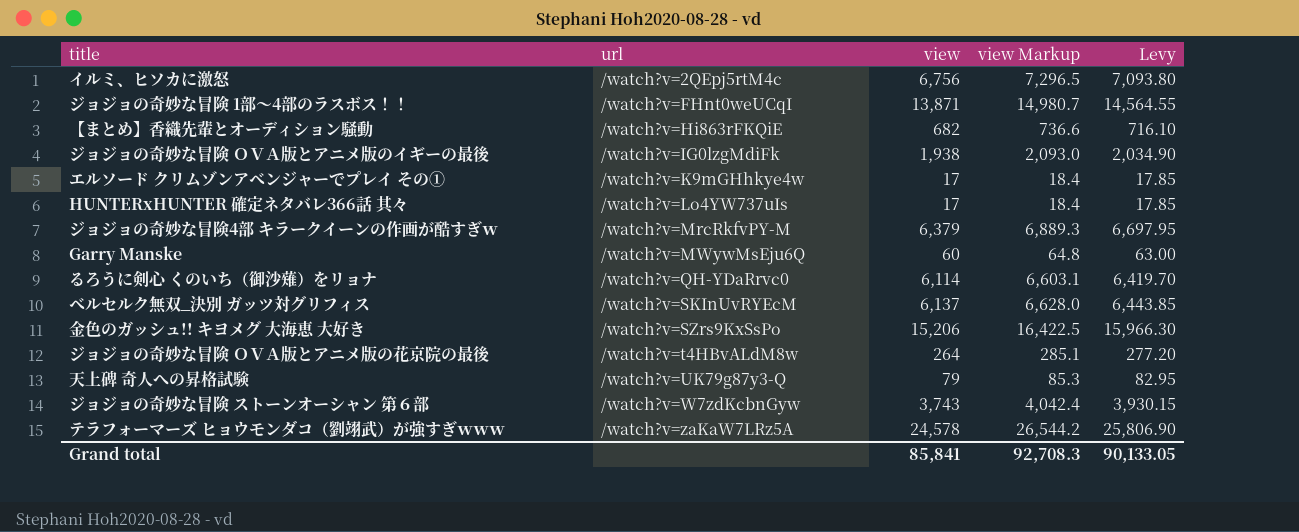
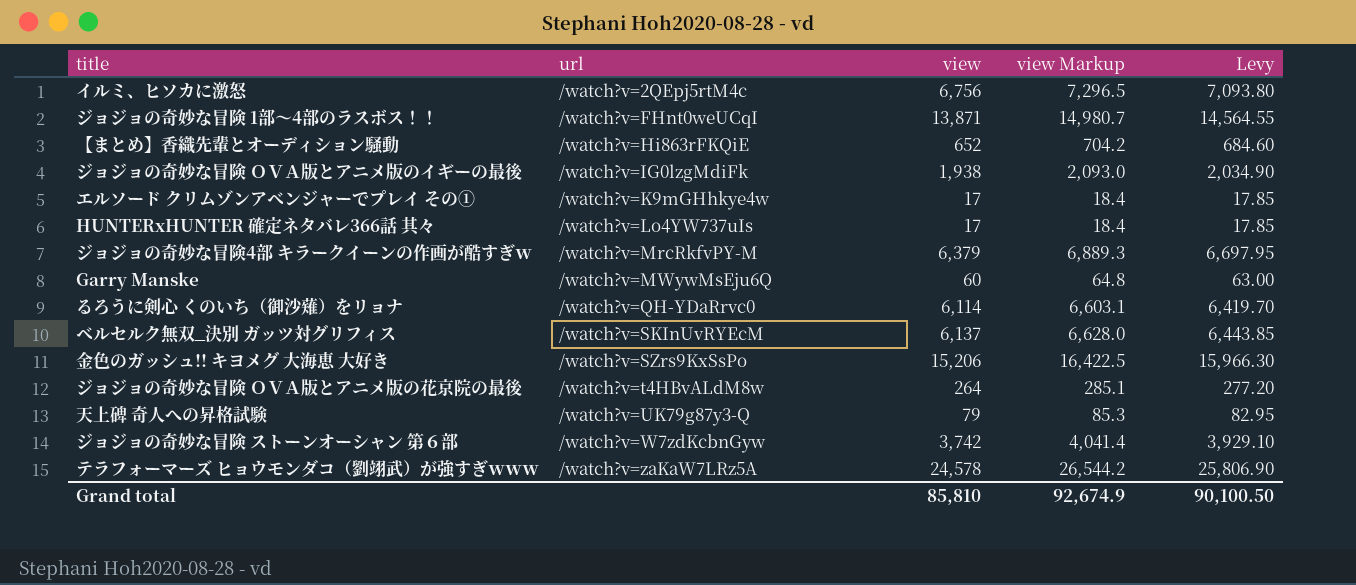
【まとめ】香織先輩とオーディション騒動 | view: 682 -> 652
【まとめ】香織先輩とオーディション騒動 | view Markup: 736.6 -> 704.2
【まとめ】香織先輩とオーディション騒動 | Levy: 716.10 -> 684.60
ジョジョの奇妙な冒険 ストーンオーシャン 第６部 | view: 3,743 -> 3,742
ジョジョの奇妙な冒険 ストーンオーシャン 第６部 | view Markup: 4,042.4 -> 4,041.4
ジョジョの奇妙な冒険 ストーンオーシャン 第６部 | Levy: 3,930.15 -> 3,929.10
Grand total | view: 85,841 -> 85,810
Grand total | view Markup: 92,708.3 -> 92,674.9
Grand total | Levy: 90,133.05 -> 90,100.50

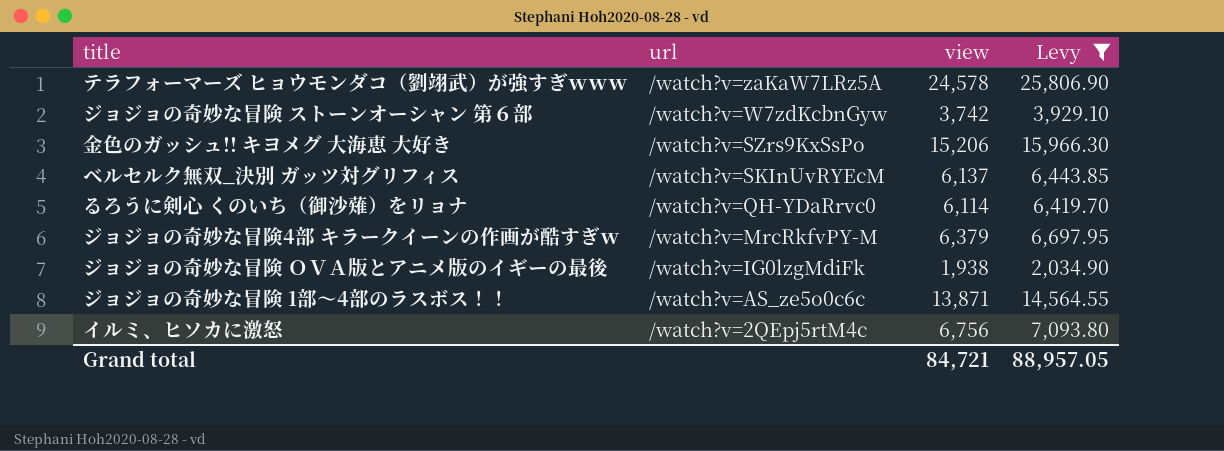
filter: none -> Levy >= 2,034.90
row order: url ascending -> url descending
column view Markup | formula: [view] * 1.08 -> none
ジョジョの奇妙な冒険 1部～4部のラスボス！！ | url: /watch?v=FHnt0weUCqI -> /watch?v=AS_ze5o0c6c
Grand total | view: 85,810 -> 84,721
Grand total | Levy: 90,100.50 -> 88,957.05

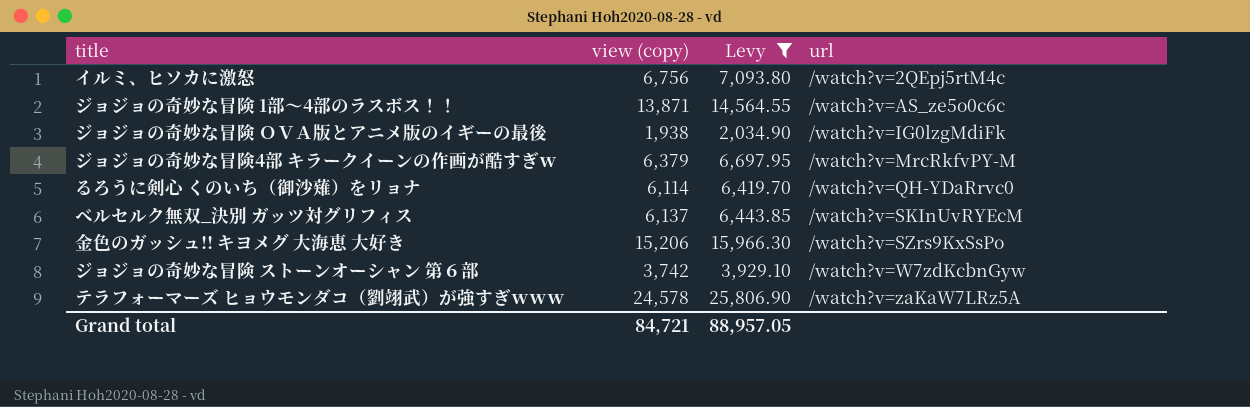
row order: url descending -> url ascending
column name: view -> view (copy)
column url | position: 2 -> 4

